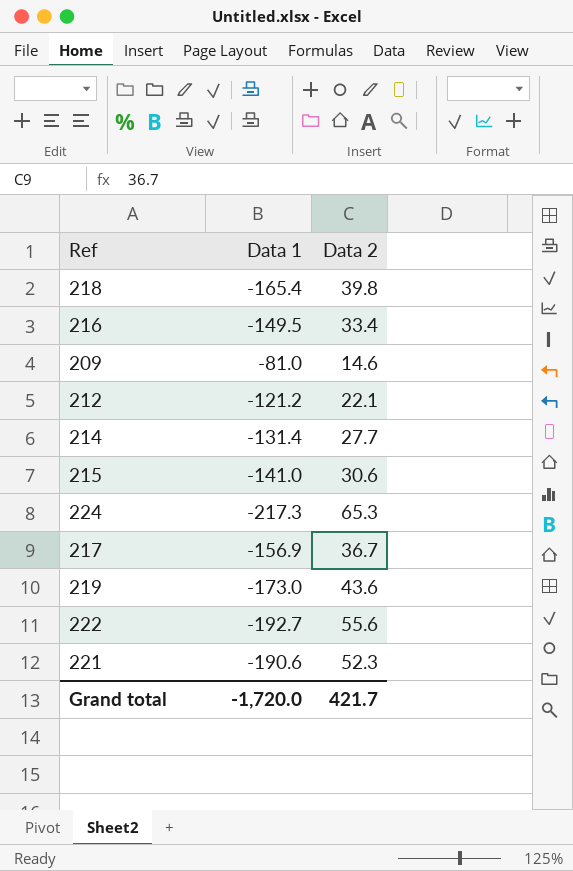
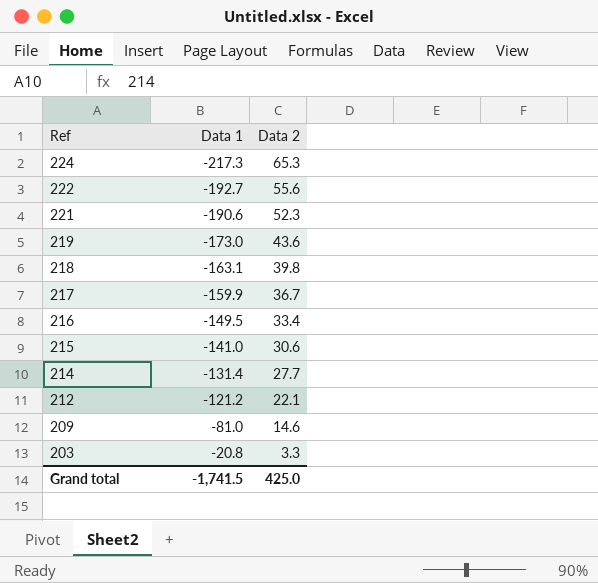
row order: none -> Ref descending
218 | Data 1: -165.4 -> -163.1
217 | Data 1: -156.9 -> -159.9
row 203: none -> -20.8 | 3.3
Grand total | Data 1: -1,720.0 -> -1,741.5
Grand total | Data 2: 421.7 -> 425.0

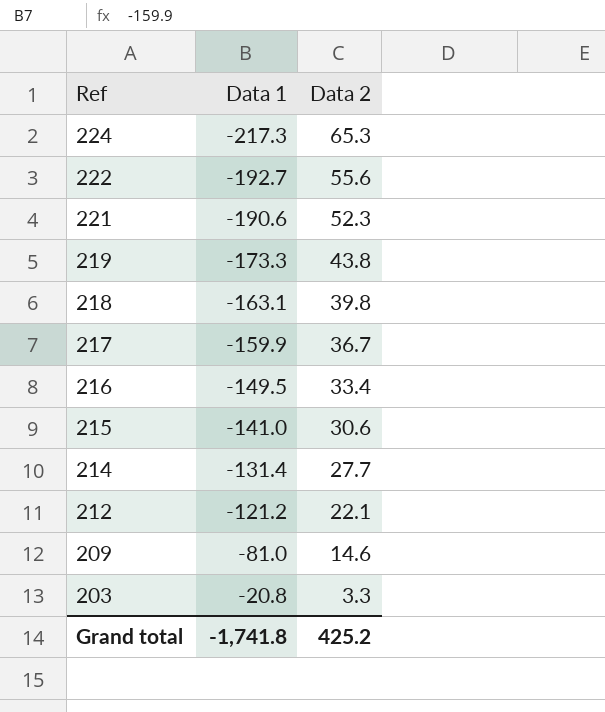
219 | Data 1: -173.0 -> -173.3
219 | Data 2: 43.6 -> 43.8
Grand total | Data 1: -1,741.5 -> -1,741.8
Grand total | Data 2: 425.0 -> 425.2

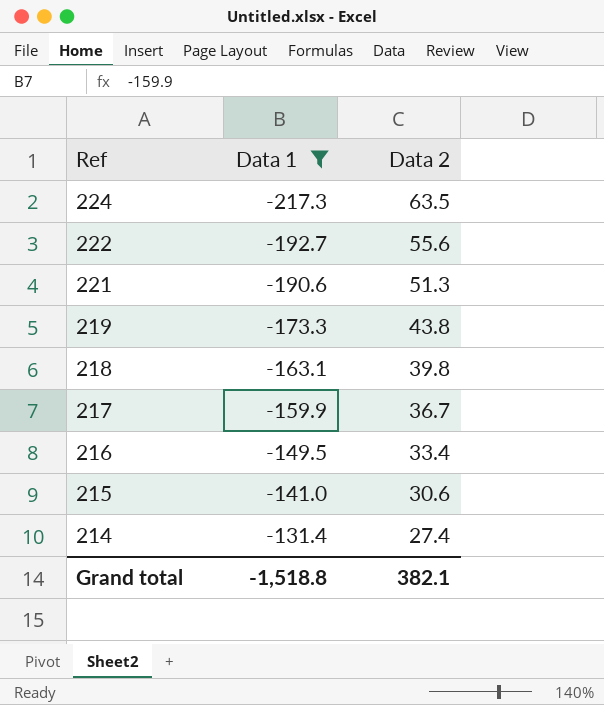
filter: none -> Data 1 <= -131.4
224 | Data 2: 65.3 -> 63.5
221 | Data 2: 52.3 -> 51.3
214 | Data 2: 27.7 -> 27.4
Grand total | Data 1: -1,741.8 -> -1,518.8
Grand total | Data 2: 425.2 -> 382.1

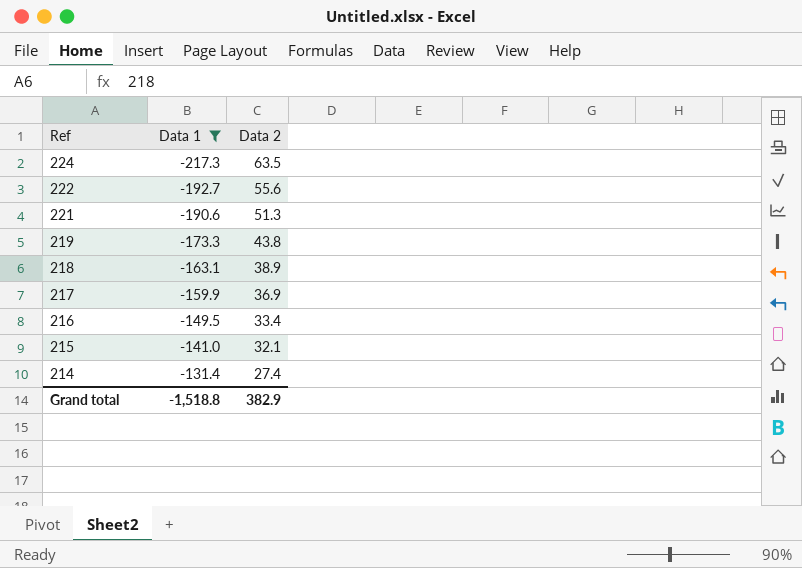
218 | Data 2: 39.8 -> 38.9
217 | Data 2: 36.7 -> 36.9
215 | Data 2: 30.6 -> 32.1
Grand total | Data 2: 382.1 -> 382.9

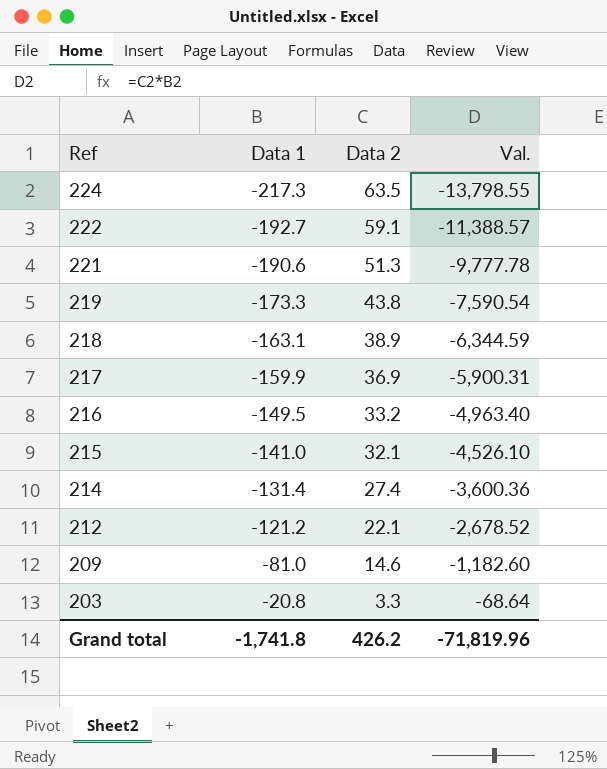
filter: Data 1 <= -131.4 -> none
column Val. | formula: none -> [Data 1] * [Data 2]
222 | Data 2: 55.6 -> 59.1
216 | Data 2: 33.4 -> 33.2
Grand total | Data 1: -1,518.8 -> -1,741.8
Grand total | Data 2: 382.9 -> 426.2

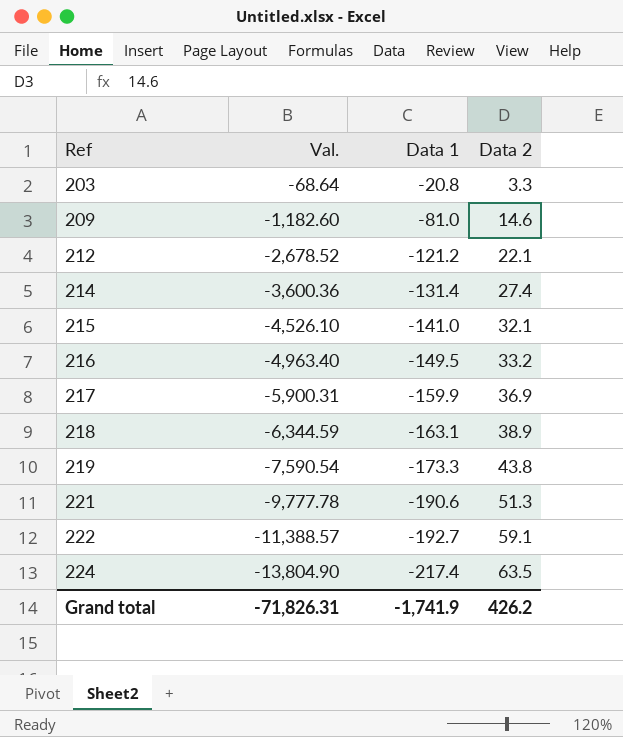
row order: Ref descending -> Ref ascending
column Val. | position: 4 -> 2
224 | Val.: -13,798.55 -> -13,804.90
224 | Data 1: -217.3 -> -217.4
Grand total | Val.: -71,819.96 -> -71,826.31
Grand total | Data 1: -1,741.8 -> -1,741.9

